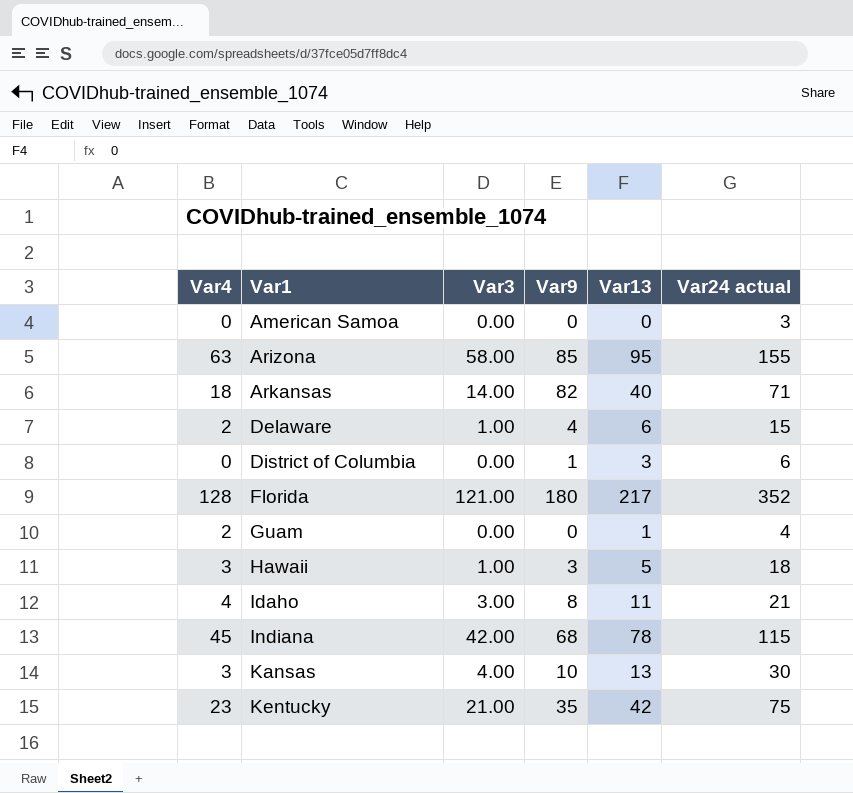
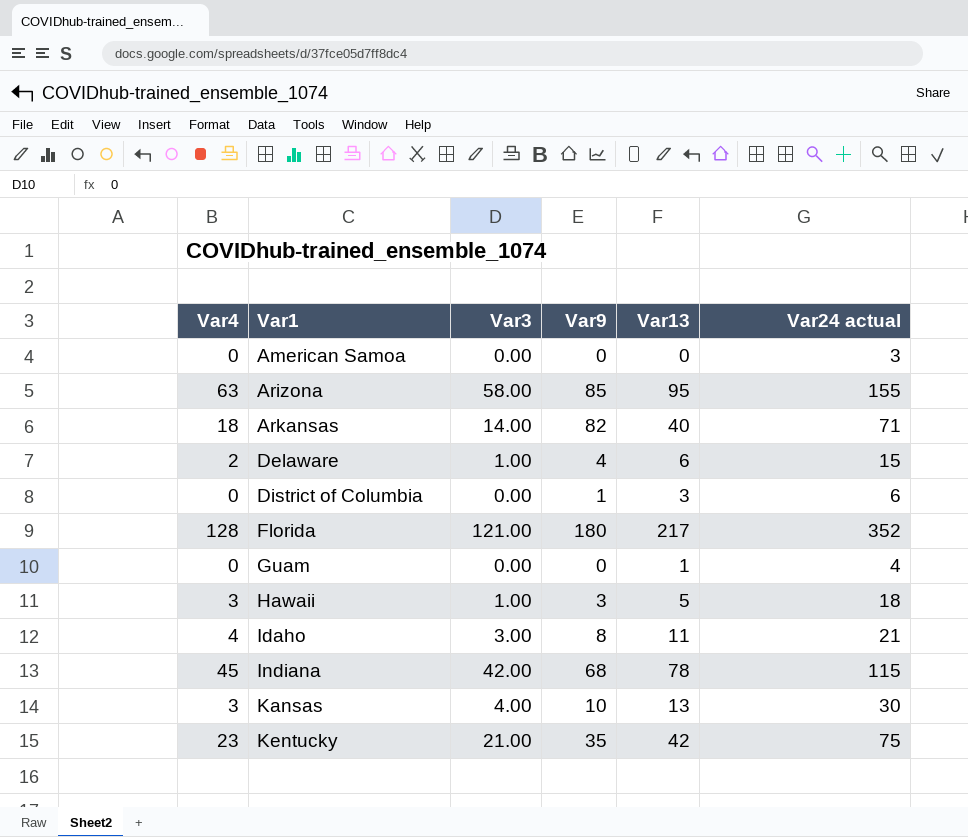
Guam | Var4: 2 -> 0

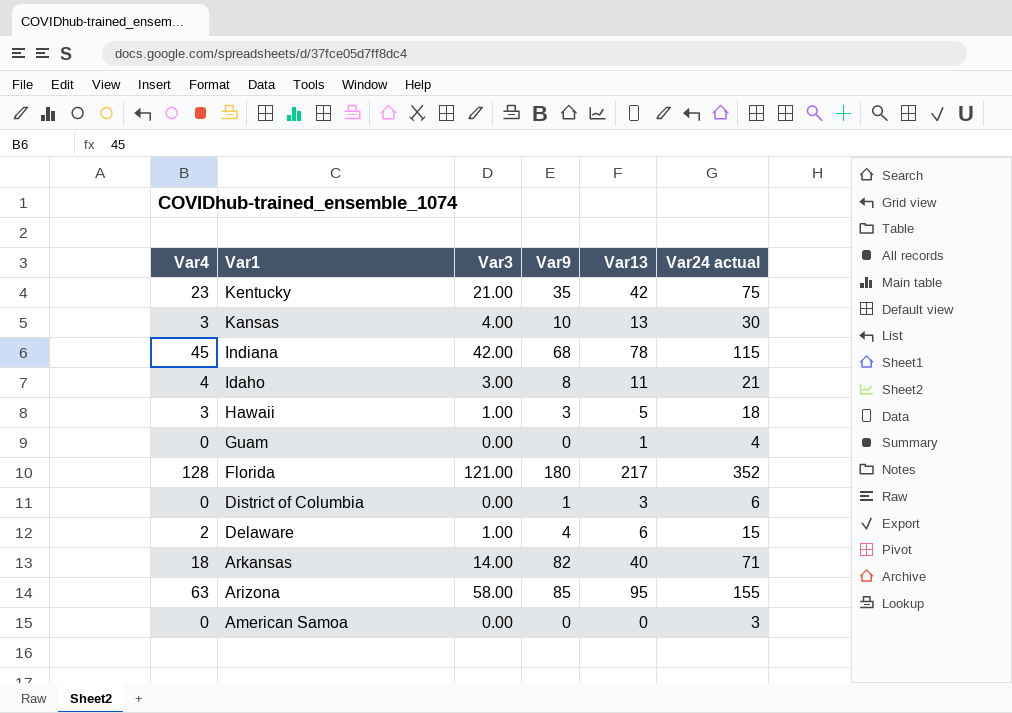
row order: Var1 ascending -> Var1 descending

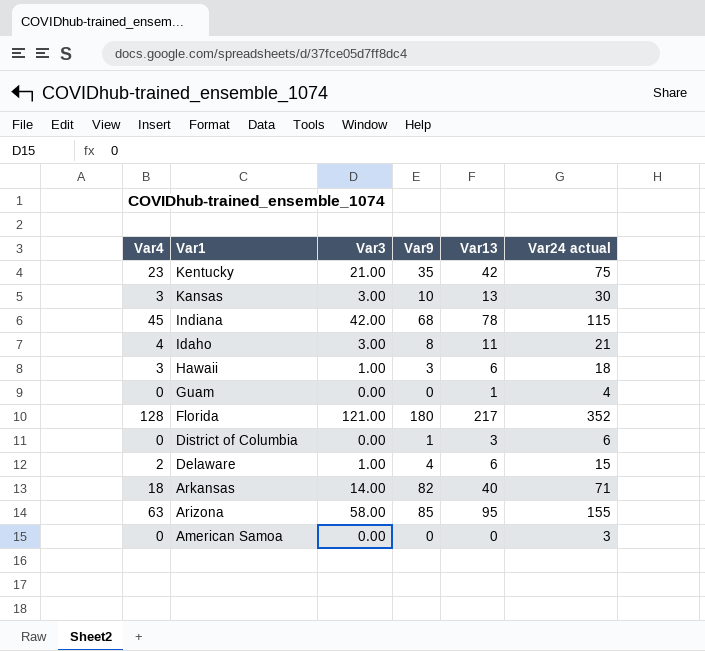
Kansas | Var3: 4.00 -> 3.00
Hawaii | Var13: 5 -> 6

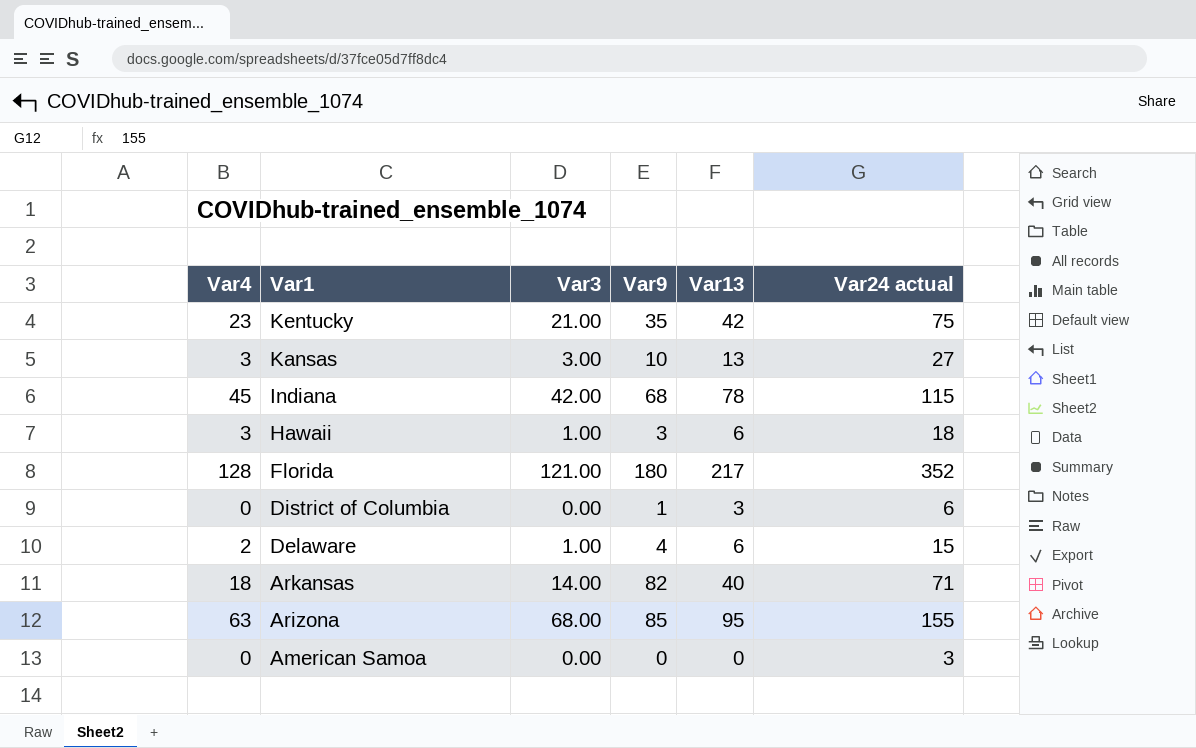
row Idaho: 4 | 3.00 | 8 | 11 | 21 -> none
row Guam: 0 | 0.00 | 0 | 1 | 4 -> none
Kansas | Var24 actual: 30 -> 27
Arizona | Var3: 58.00 -> 68.00

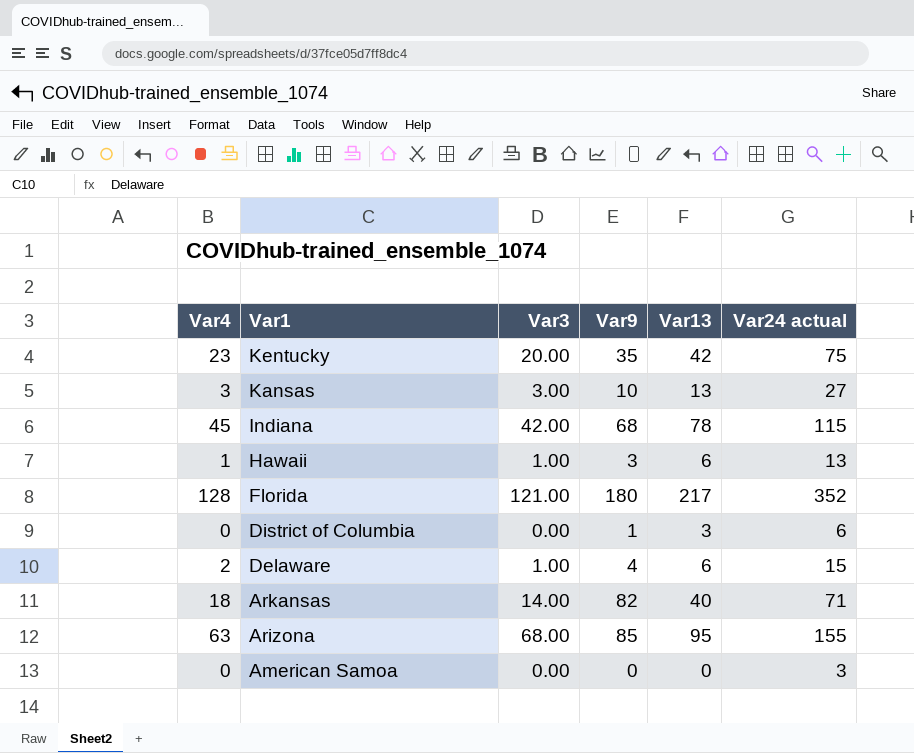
Kentucky | Var3: 21.00 -> 20.00
Hawaii | Var4: 3 -> 1
Hawaii | Var24 actual: 18 -> 13

